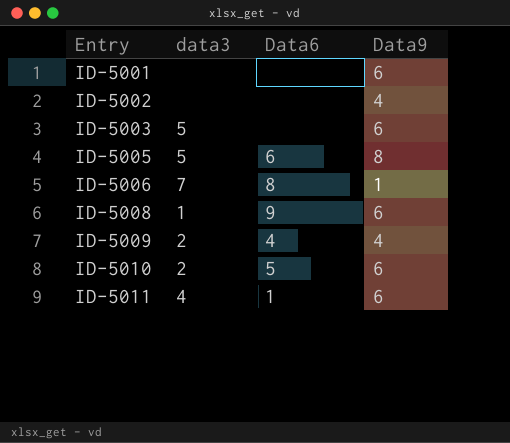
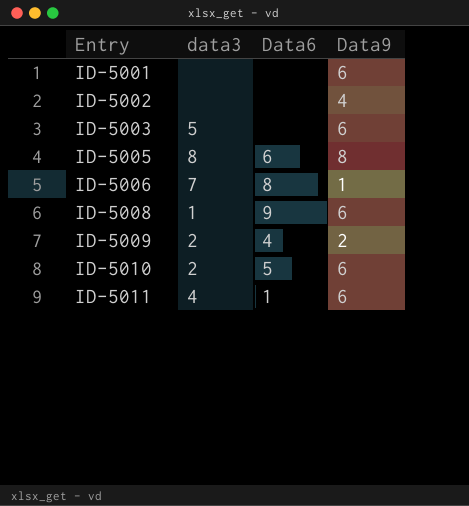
ID-5005 | data3: 5 -> 8
ID-5009 | Data9: 4 -> 2

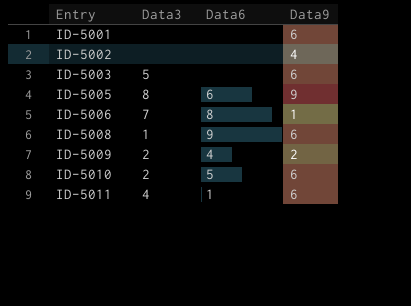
column name: data3 -> Data3
ID-5005 | Data9: 8 -> 9

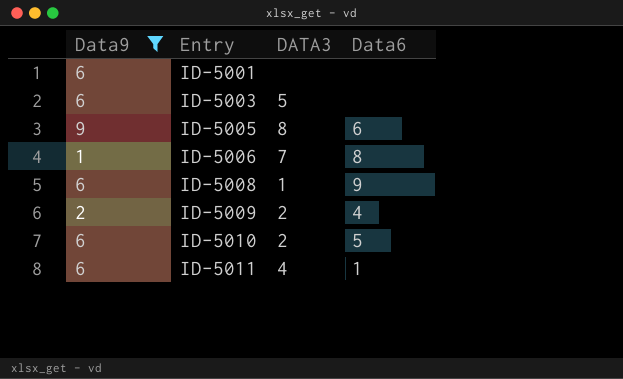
filter: none -> Data9 != 4
column Data9 | position: 4 -> 1
column name: Data3 -> DATA3

